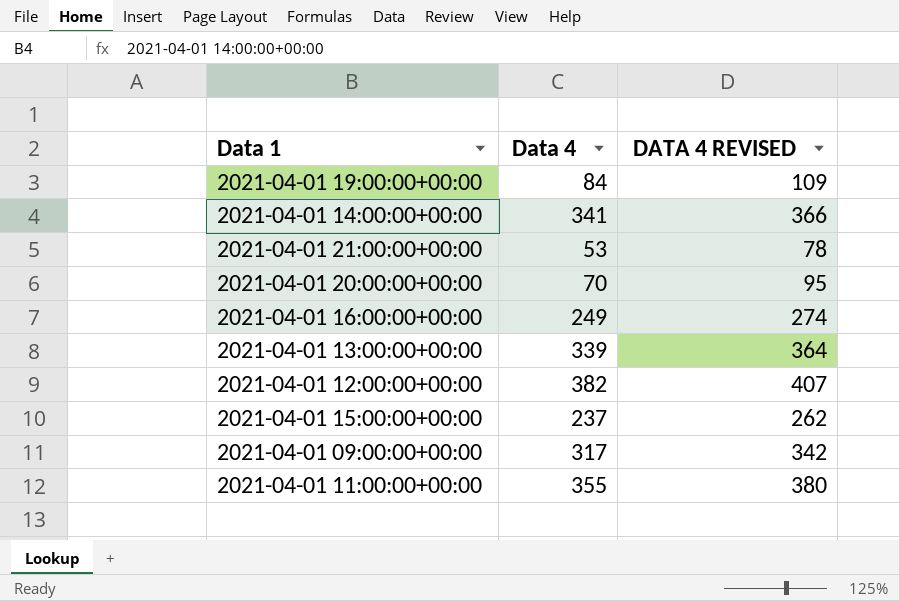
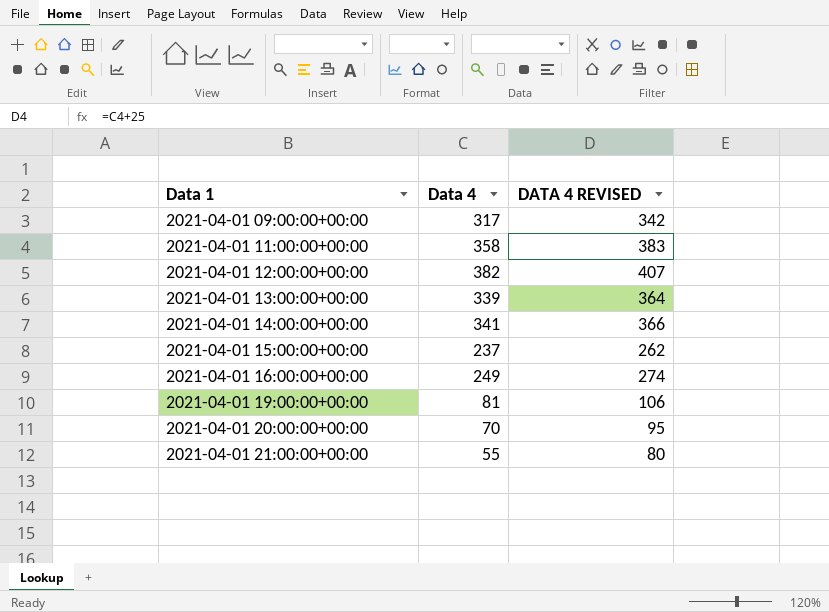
row order: none -> Data 1 ascending
2021-04-01 11:00:00+00:00 | Data 4: 355 -> 358
2021-04-01 11:00:00+00:00 | DATA 4 REVISED: 380 -> 383
2021-04-01 19:00:00+00:00 | Data 4: 84 -> 81
2021-04-01 19:00:00+00:00 | DATA 4 REVISED: 109 -> 106
2021-04-01 21:00:00+00:00 | Data 4: 53 -> 55
2021-04-01 21:00:00+00:00 | DATA 4 REVISED: 78 -> 80

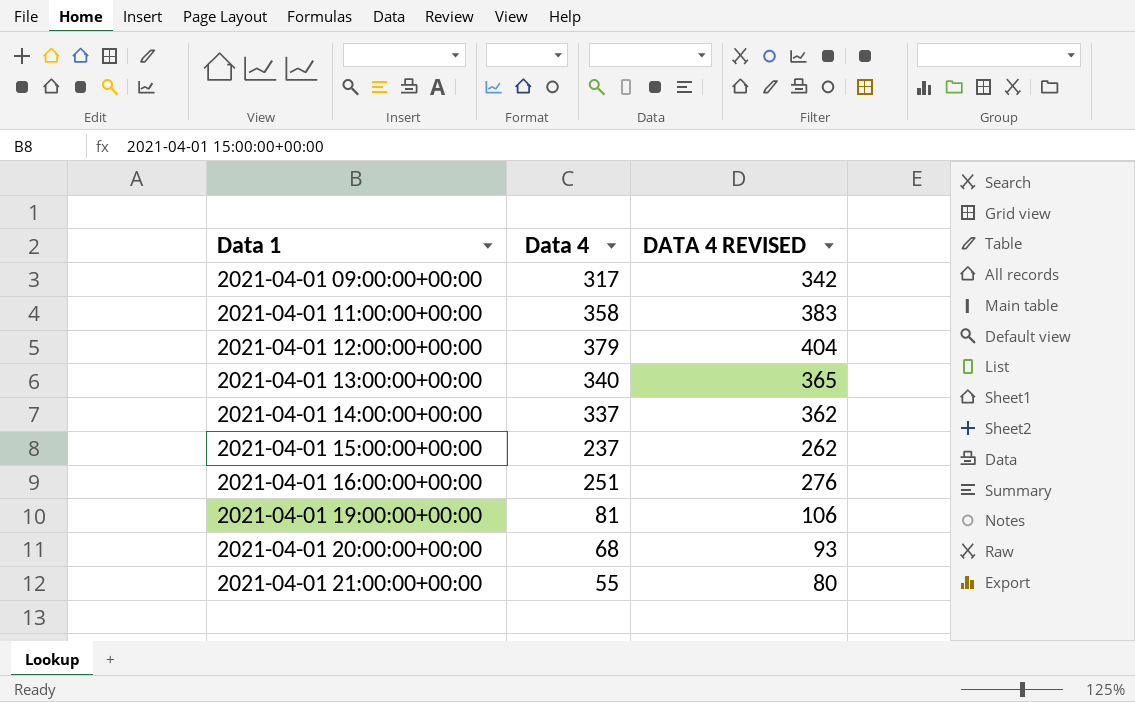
2021-04-01 12:00:00+00:00 | Data 4: 382 -> 379
2021-04-01 12:00:00+00:00 | DATA 4 REVISED: 407 -> 404
2021-04-01 13:00:00+00:00 | Data 4: 339 -> 340
2021-04-01 13:00:00+00:00 | DATA 4 REVISED: 364 -> 365
2021-04-01 14:00:00+00:00 | Data 4: 341 -> 337
2021-04-01 14:00:00+00:00 | DATA 4 REVISED: 366 -> 362
2021-04-01 16:00:00+00:00 | Data 4: 249 -> 251
2021-04-01 16:00:00+00:00 | DATA 4 REVISED: 274 -> 276
2021-04-01 20:00:00+00:00 | Data 4: 70 -> 68
2021-04-01 20:00:00+00:00 | DATA 4 REVISED: 95 -> 93

